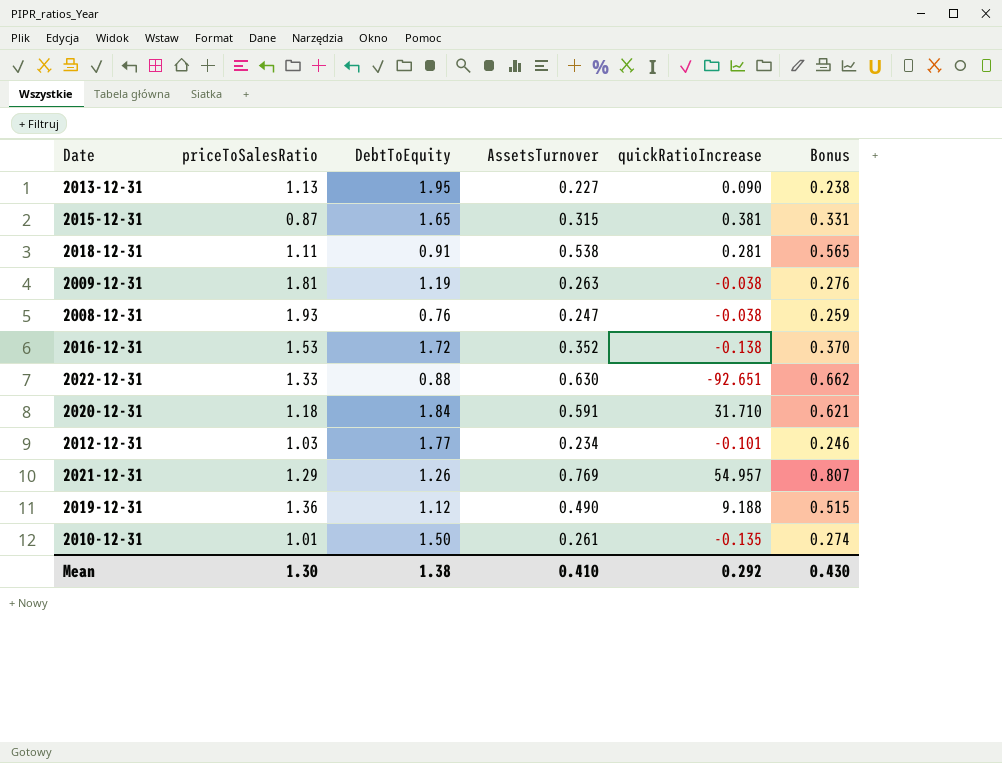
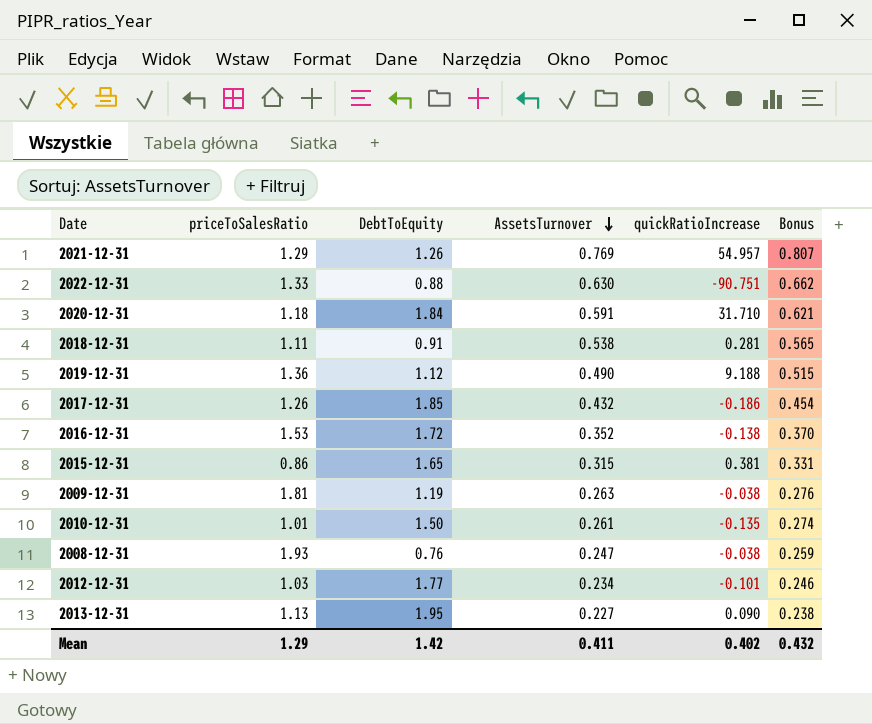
row order: none -> AssetsTurnover descending
2022-12-31 | quickRatioIncrease: -92.651 -> -90.751
row 2017-12-31: none -> 1.26 | 1.85 | 0.432 | -0.186 | 0.454
2015-12-31 | priceToSalesRatio: 0.87 -> 0.86
Mean | priceToSalesRatio: 1.30 -> 1.29
Mean | DebtToEquity: 1.38 -> 1.42
Mean | AssetsTurnover: 0.410 -> 0.411
Mean | quickRatioIncrease: 0.292 -> 0.402
Mean | Bonus: 0.430 -> 0.432

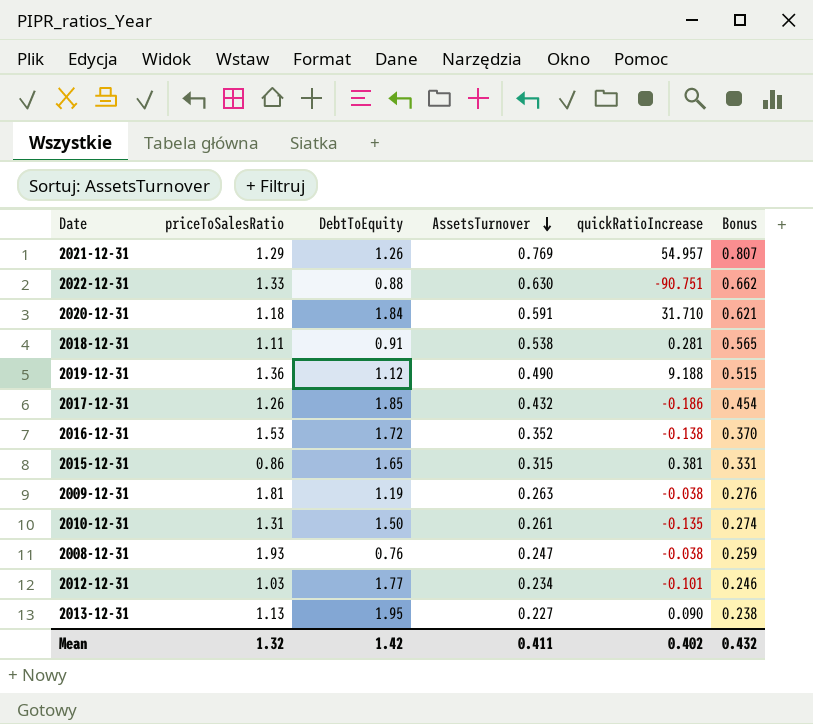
2010-12-31 | priceToSalesRatio: 1.01 -> 1.31
Mean | priceToSalesRatio: 1.29 -> 1.32

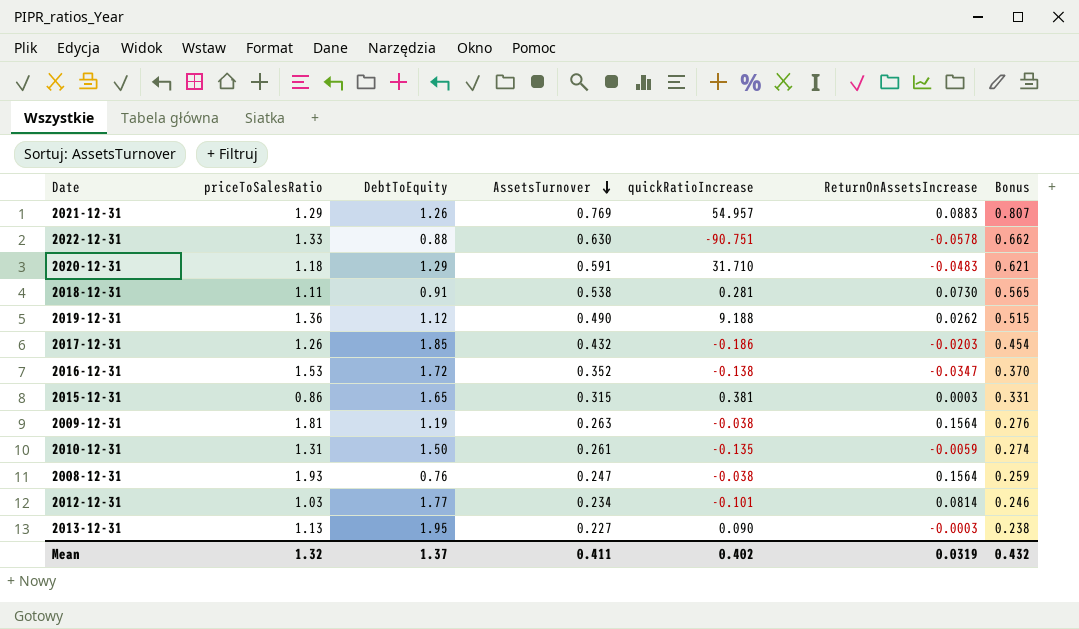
column ReturnOnAssetsIncrease | position: none -> 6
2020-12-31 | DebtToEquity: 1.84 -> 1.29
Mean | DebtToEquity: 1.42 -> 1.37

